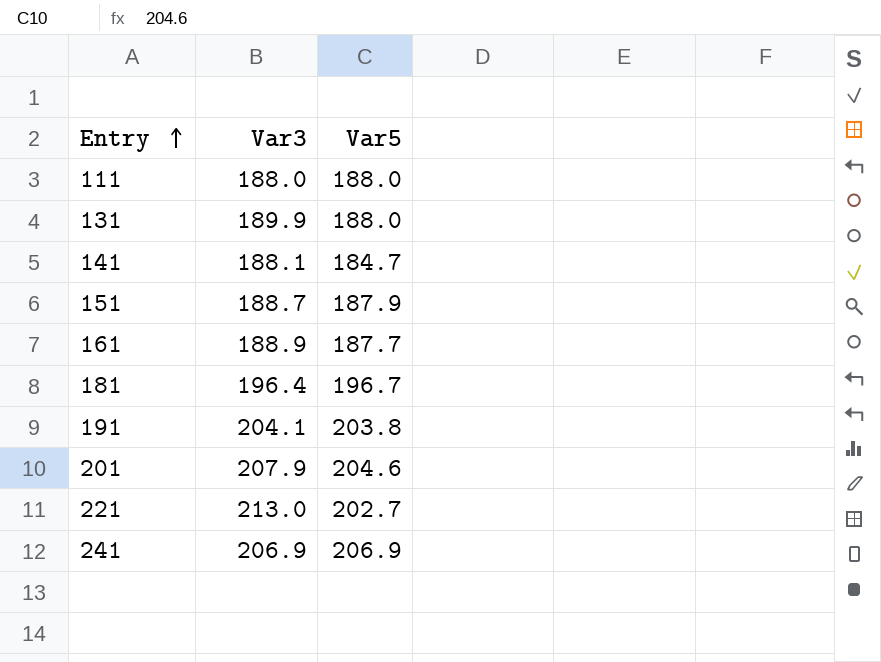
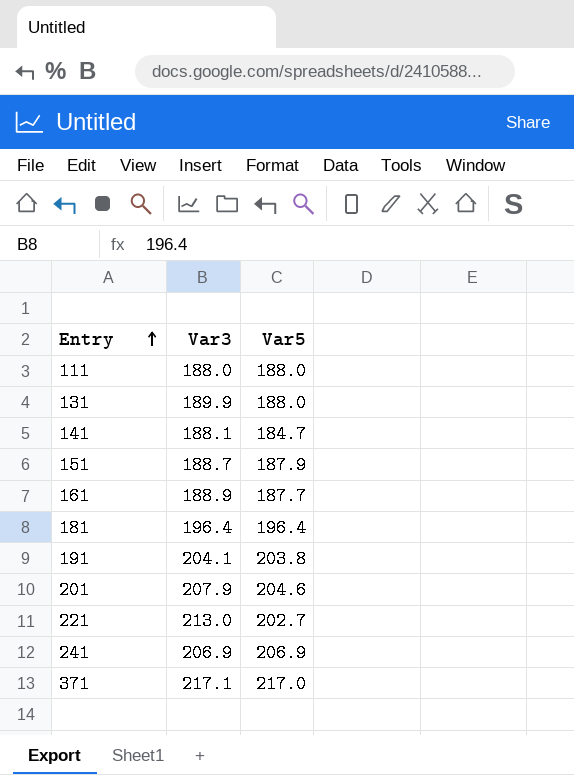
181 | Var5: 196.7 -> 196.4
row 371: none -> 217.1 | 217.0

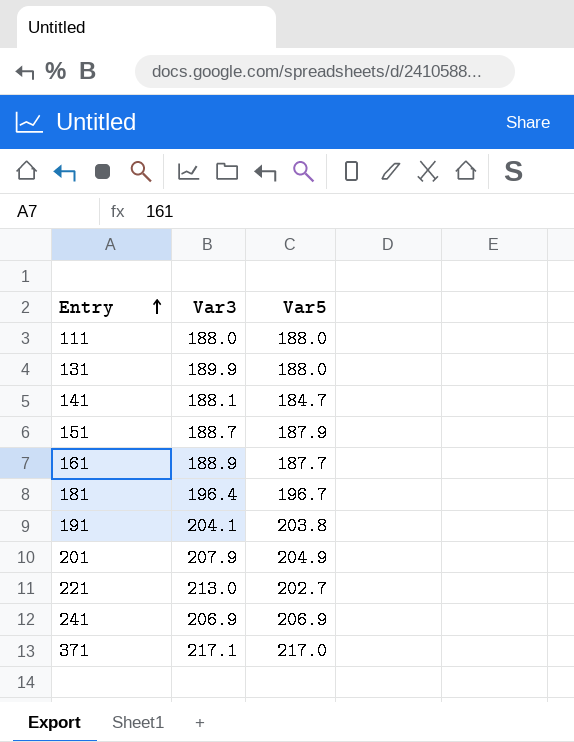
181 | Var5: 196.4 -> 196.7
201 | Var5: 204.6 -> 204.9

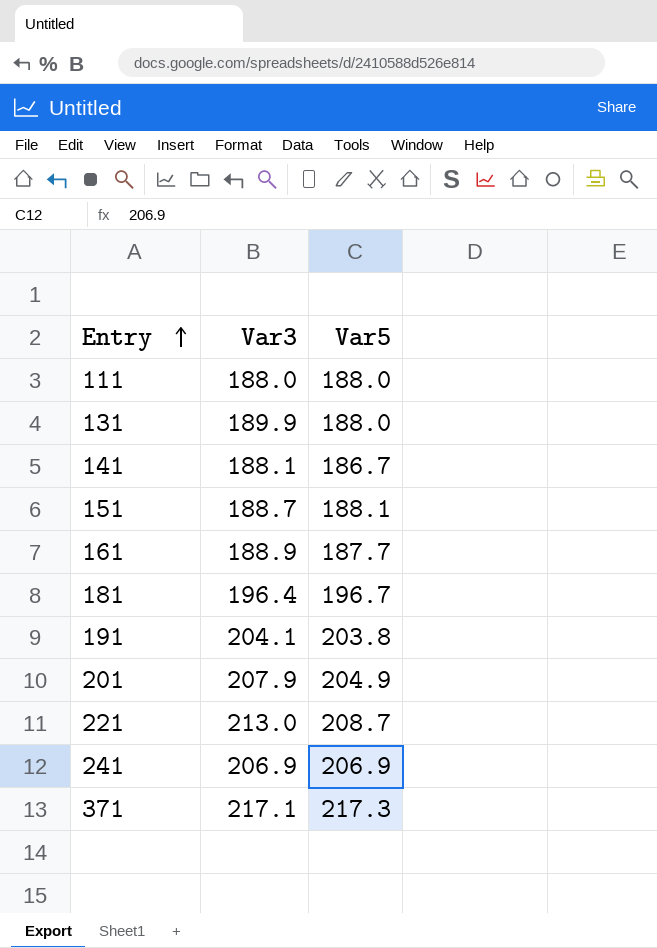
141 | Var5: 184.7 -> 186.7
151 | Var5: 187.9 -> 188.1
221 | Var5: 202.7 -> 208.7
371 | Var5: 217.0 -> 217.3

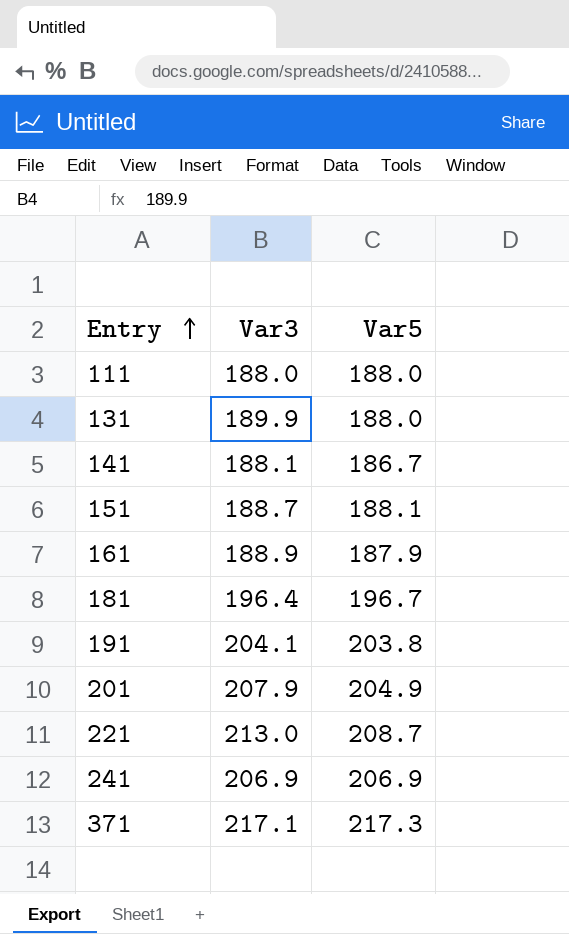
161 | Var5: 187.7 -> 187.9

